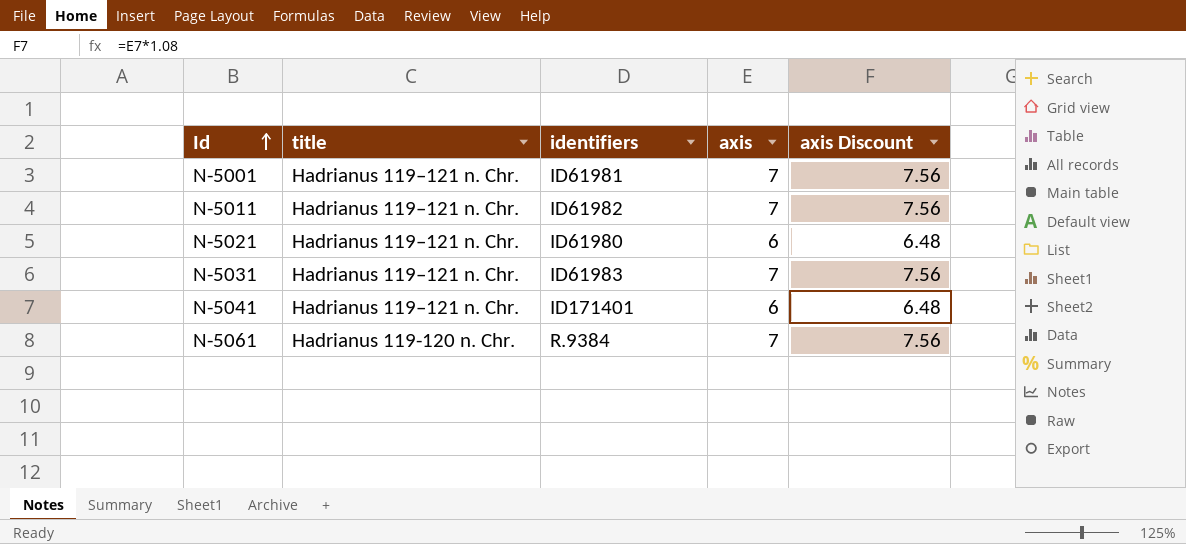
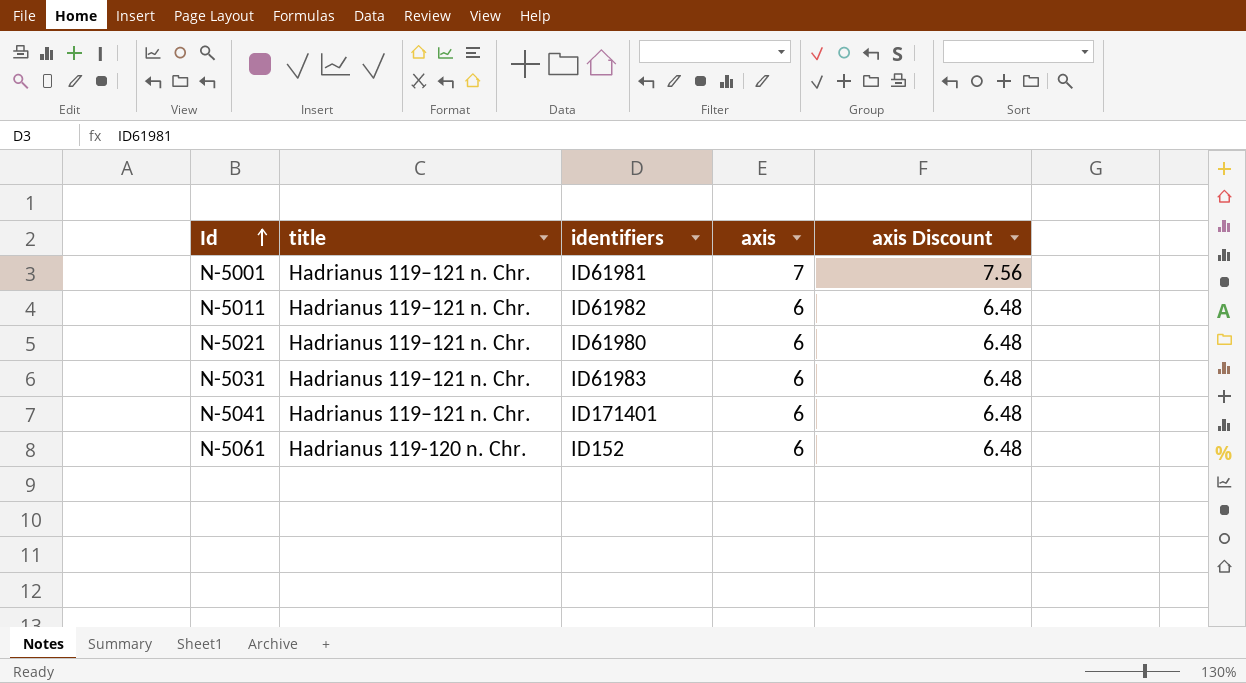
N-5011 | axis: 7 -> 6
N-5011 | axis Discount: 7.56 -> 6.48
N-5031 | axis: 7 -> 6
N-5031 | axis Discount: 7.56 -> 6.48
N-5061 | identifiers: R.9384 -> ID152
N-5061 | axis: 7 -> 6
N-5061 | axis Discount: 7.56 -> 6.48

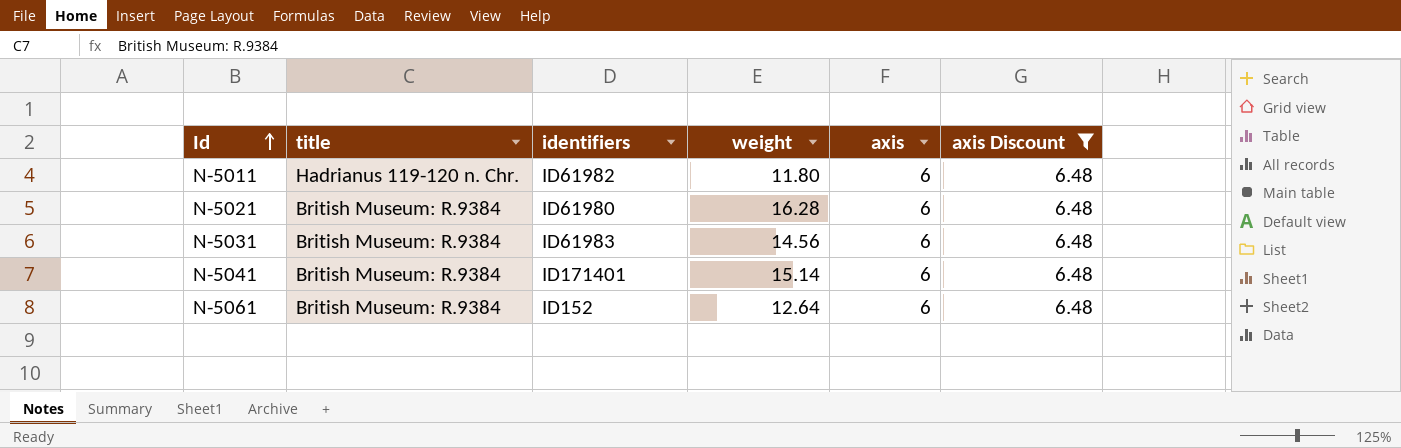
filter: none -> axis Discount = 6.48
column weight | position: none -> 4
N-5011 | title: Hadrianus 119–121 n. Chr. -> Hadrianus 119-120 n. Chr.
N-5021 | title: Hadrianus 119–121 n. Chr. -> British Museum: R.9384
N-5031 | title: Hadrianus 119–121 n. Chr. -> British Museum: R.9384
N-5041 | title: Hadrianus 119–121 n. Chr. -> British Museum: R.9384
N-5061 | title: Hadrianus 119-120 n. Chr. -> British Museum: R.9384

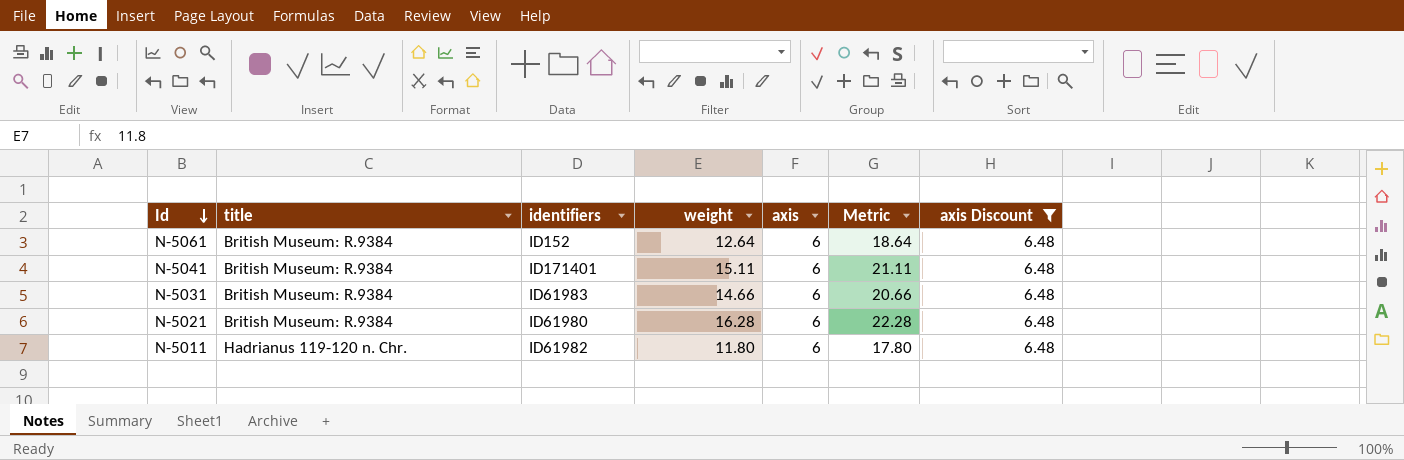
row order: Id ascending -> Id descending
column Metric | formula: none -> [weight] + [axis]
N-5041 | weight: 15.14 -> 15.11
N-5031 | weight: 14.56 -> 14.66

